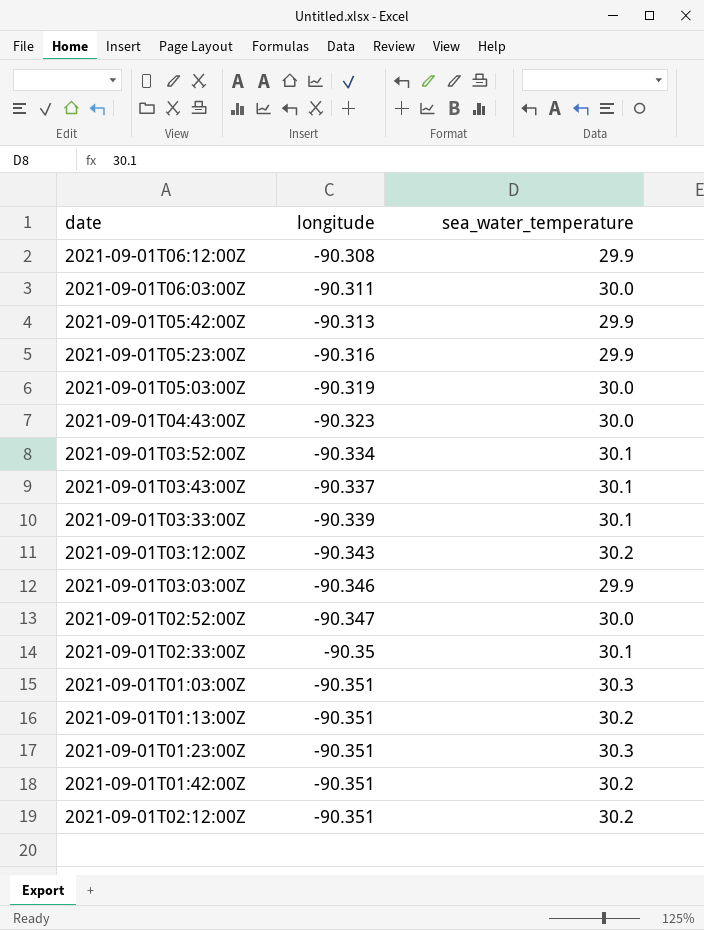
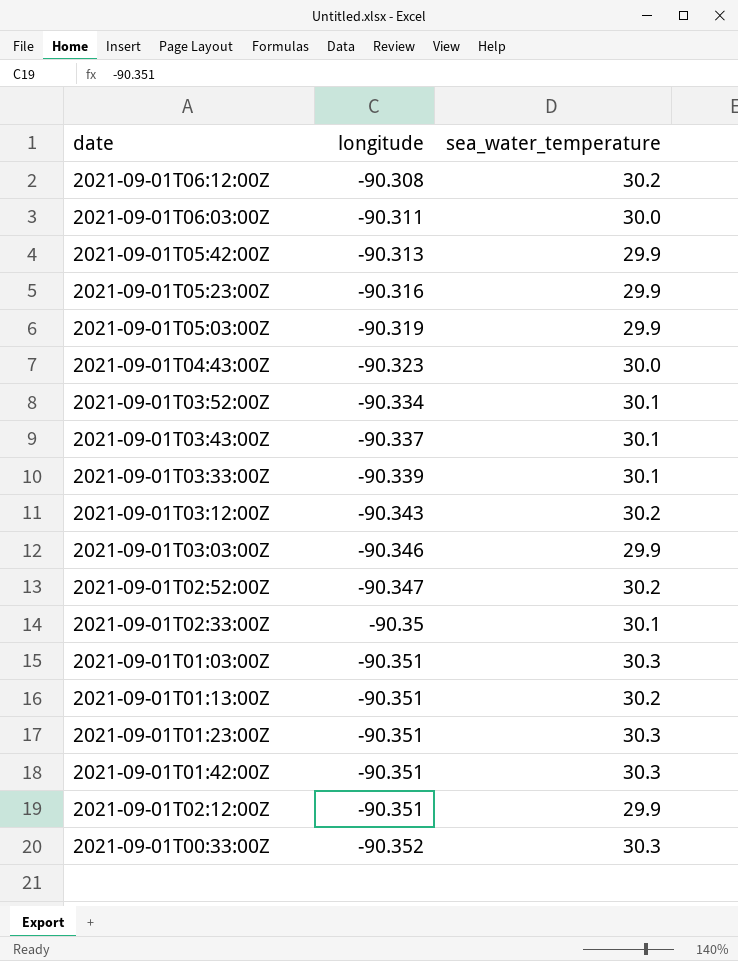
2021-09-01T06:12:00Z | sea_water_temperature: 29.9 -> 30.2
2021-09-01T05:03:00Z | sea_water_temperature: 30.0 -> 29.9
2021-09-01T02:52:00Z | sea_water_temperature: 30.0 -> 30.2
2021-09-01T01:42:00Z | sea_water_temperature: 30.2 -> 30.3
2021-09-01T02:12:00Z | sea_water_temperature: 30.2 -> 29.9
row 2021-09-01T00:33:00Z: none -> -90.352 | 30.3

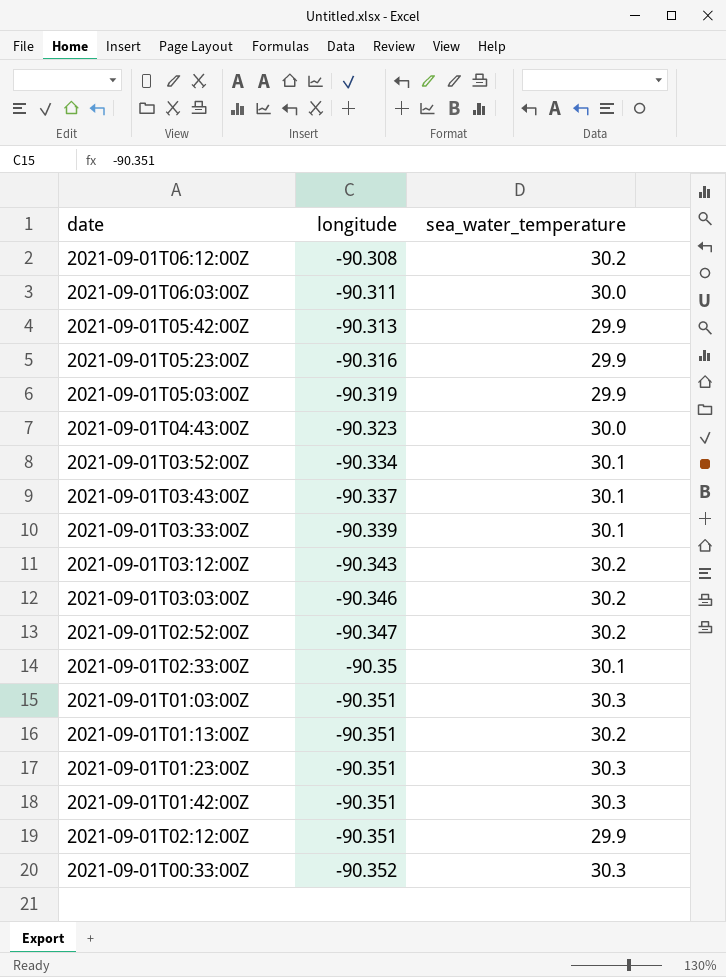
2021-09-01T03:03:00Z | sea_water_temperature: 29.9 -> 30.2

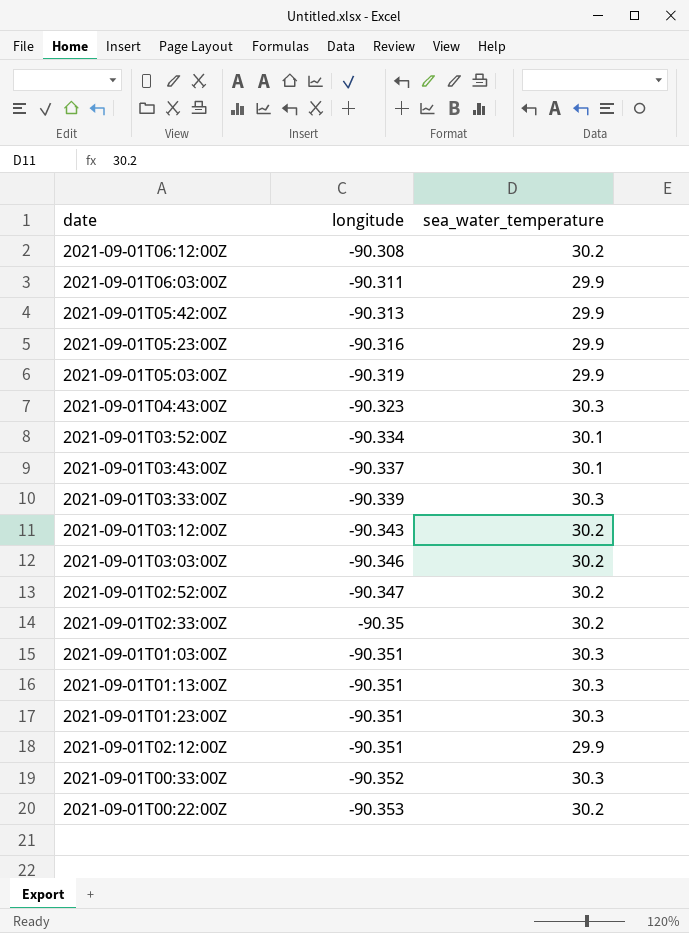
row 2021-09-01T01:42:00Z: -90.351 | 30.3 -> none
2021-09-01T06:03:00Z | sea_water_temperature: 30.0 -> 29.9
2021-09-01T04:43:00Z | sea_water_temperature: 30.0 -> 30.3
2021-09-01T03:33:00Z | sea_water_temperature: 30.1 -> 30.3
2021-09-01T02:33:00Z | sea_water_temperature: 30.1 -> 30.2
2021-09-01T01:13:00Z | sea_water_temperature: 30.2 -> 30.3
row 2021-09-01T00:22:00Z: none -> -90.353 | 30.2

